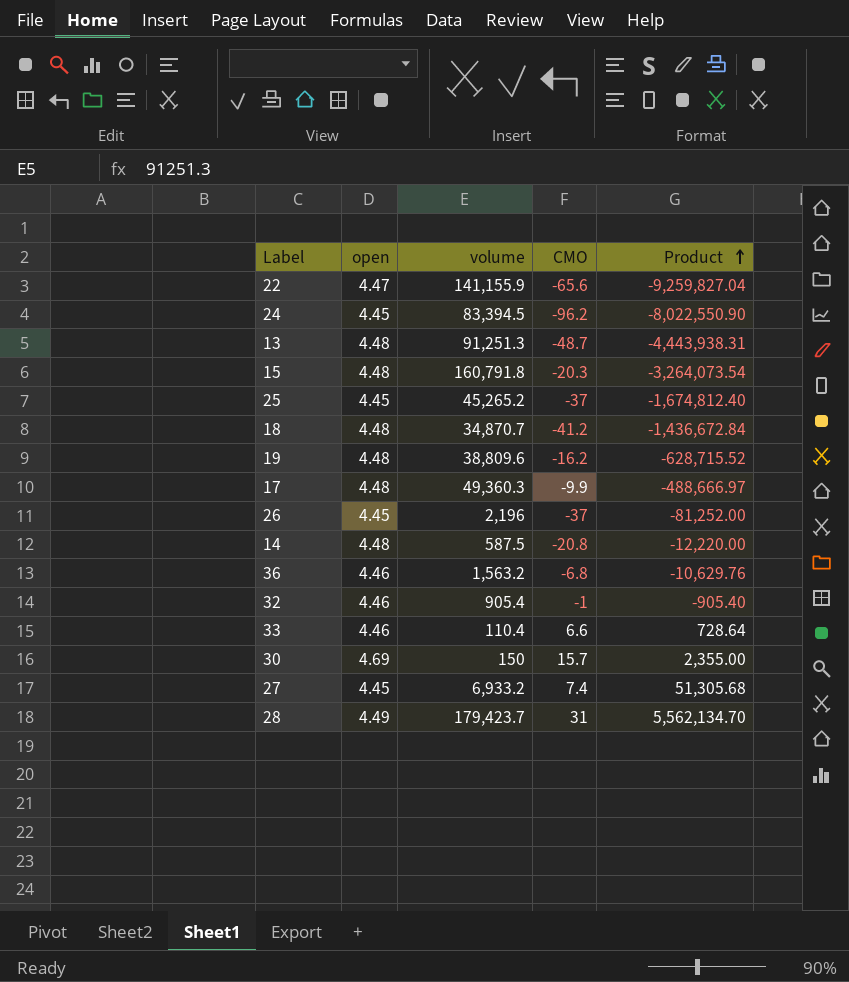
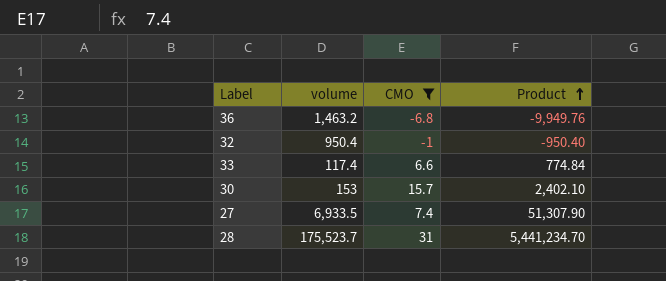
filter: none -> CMO >= -6.8
column open | position: 2 -> none
36 | volume: 1,563.2 -> 1,463.2
36 | Product: -10,629.76 -> -9,949.76
32 | volume: 905.4 -> 950.4
32 | Product: -905.40 -> -950.40
33 | volume: 110.4 -> 117.4
33 | Product: 728.64 -> 774.84
30 | volume: 150 -> 153
30 | Product: 2,355.00 -> 2,402.10
27 | volume: 6,933.2 -> 6,933.5
27 | Product: 51,305.68 -> 51,307.90
28 | volume: 179,423.7 -> 175,523.7
28 | Product: 5,562,134.70 -> 5,441,234.70

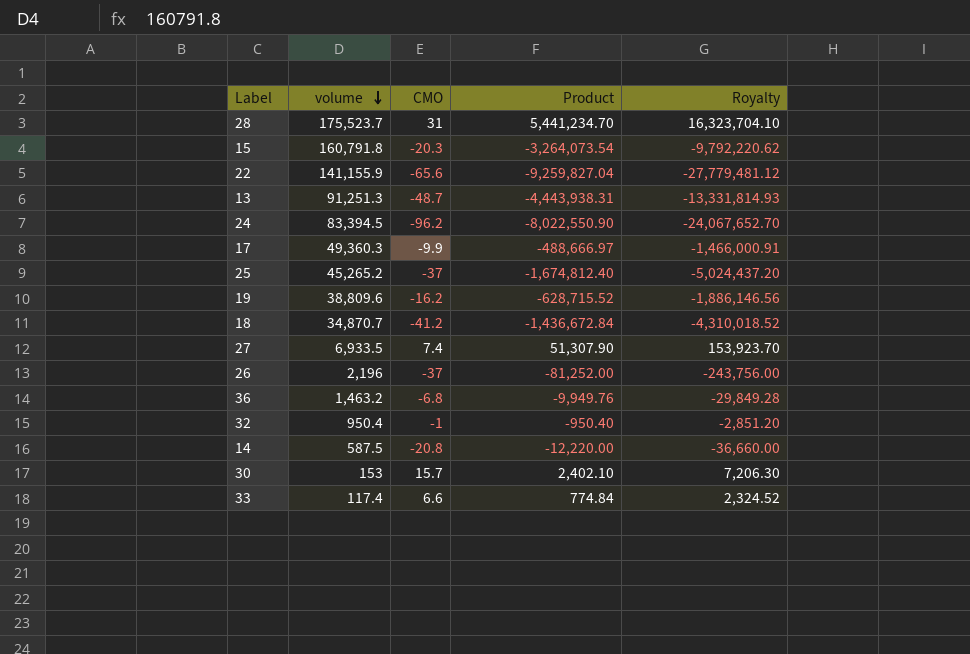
filter: CMO >= -6.8 -> none
row order: Product ascending -> volume descending
column Royalty | formula: none -> [Product] * 3

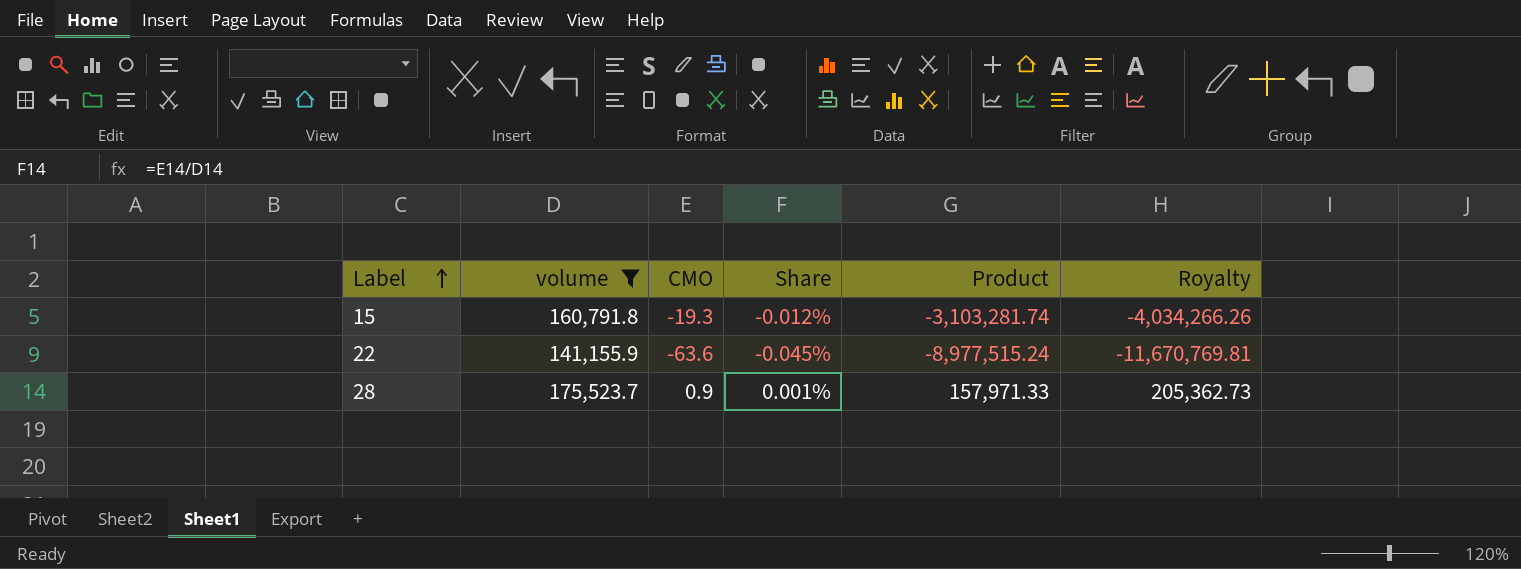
filter: none -> volume >= 141,155.9
row order: volume descending -> Label ascending
column Share | formula: none -> [CMO] / [volume]
column Royalty | formula: [Product] * 3 -> [Product] * 1.3
15 | CMO: -20.3 -> -19.3
15 | Product: -3,264,073.54 -> -3,103,281.74
22 | CMO: -65.6 -> -63.6
22 | Product: -9,259,827.04 -> -8,977,515.24
28 | CMO: 31 -> 0.9
28 | Product: 5,441,234.70 -> 157,971.33

